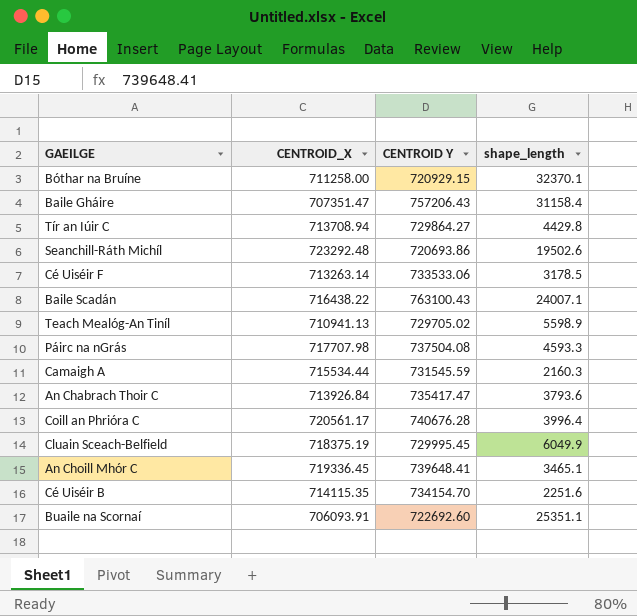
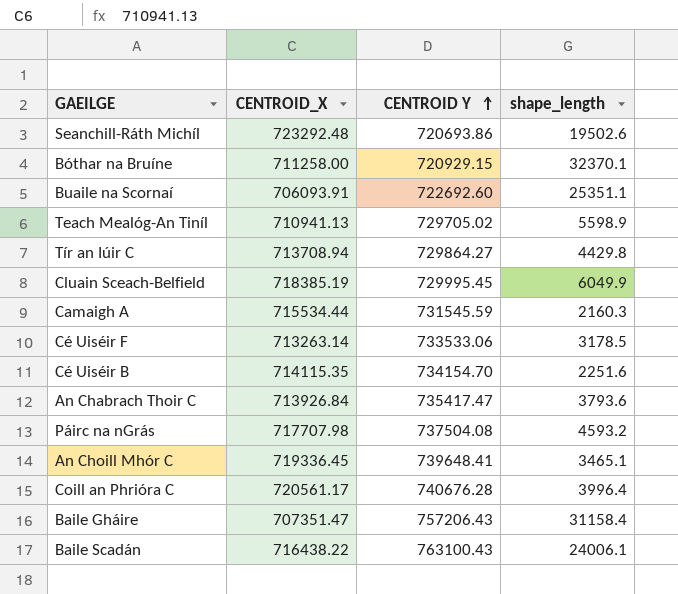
row order: none -> CENTROID Y ascending
Cluain Sceach-Belfield | CENTROID_X: 718375.19 -> 718385.19
Páirc na nGrás | shape_length: 4593.3 -> 4593.2
Baile Scadán | shape_length: 24007.1 -> 24006.1

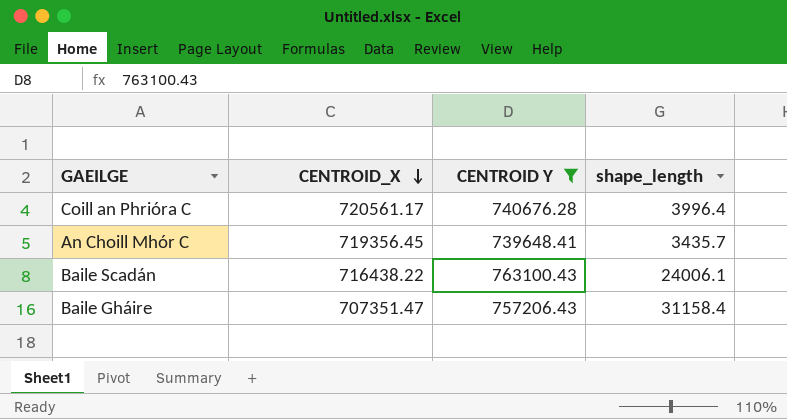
filter: none -> CENTROID Y >= 739648.41
row order: CENTROID Y ascending -> CENTROID_X descending
An Choill Mhór C | CENTROID_X: 719336.45 -> 719356.45
An Choill Mhór C | shape_length: 3465.1 -> 3435.7

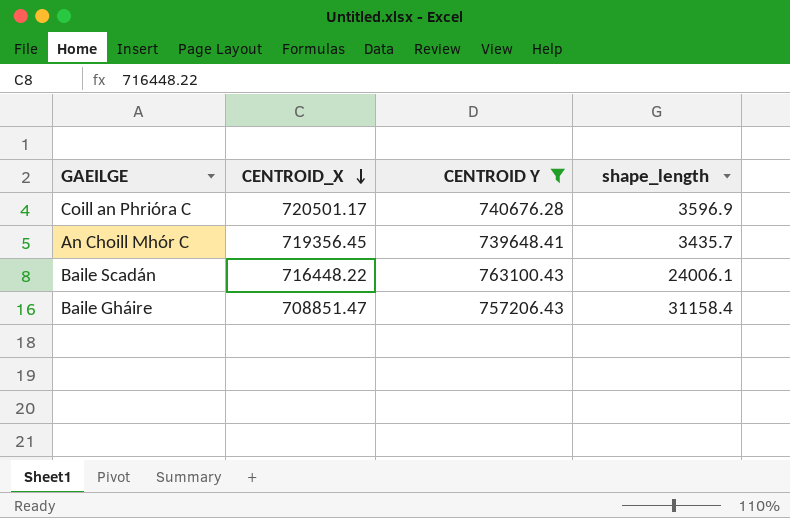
Coill an Phrióra C | CENTROID_X: 720561.17 -> 720501.17
Coill an Phrióra C | shape_length: 3996.4 -> 3596.9
Baile Scadán | CENTROID_X: 716438.22 -> 716448.22
Baile Gháire | CENTROID_X: 707351.47 -> 708851.47

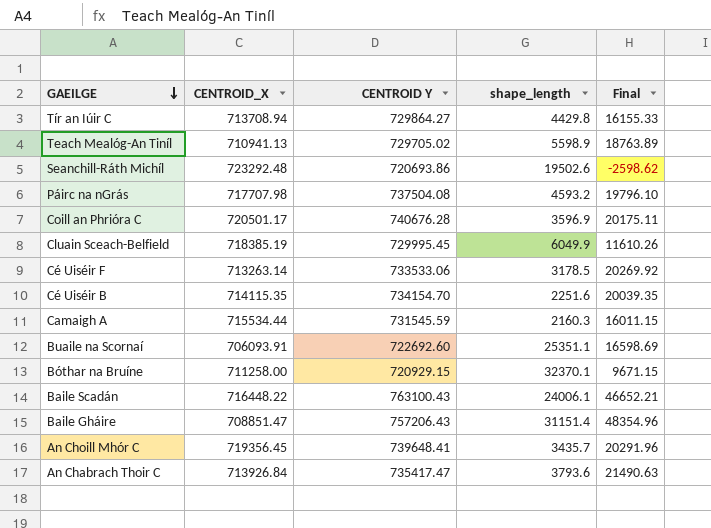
filter: CENTROID Y >= 739648.41 -> none
row order: CENTROID_X descending -> GAEILGE descending
column Final | formula: none -> [CENTROID Y] - [CENTROID_X]
Baile Gháire | shape_length: 31158.4 -> 31151.4

